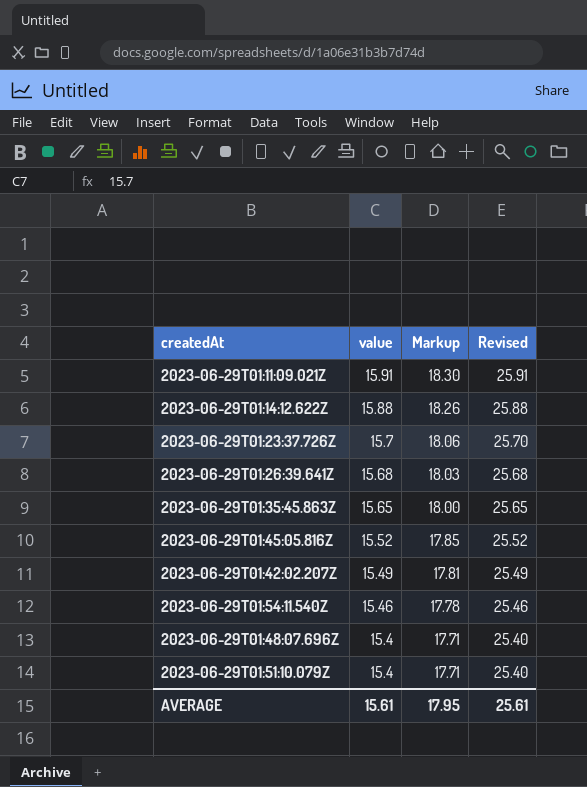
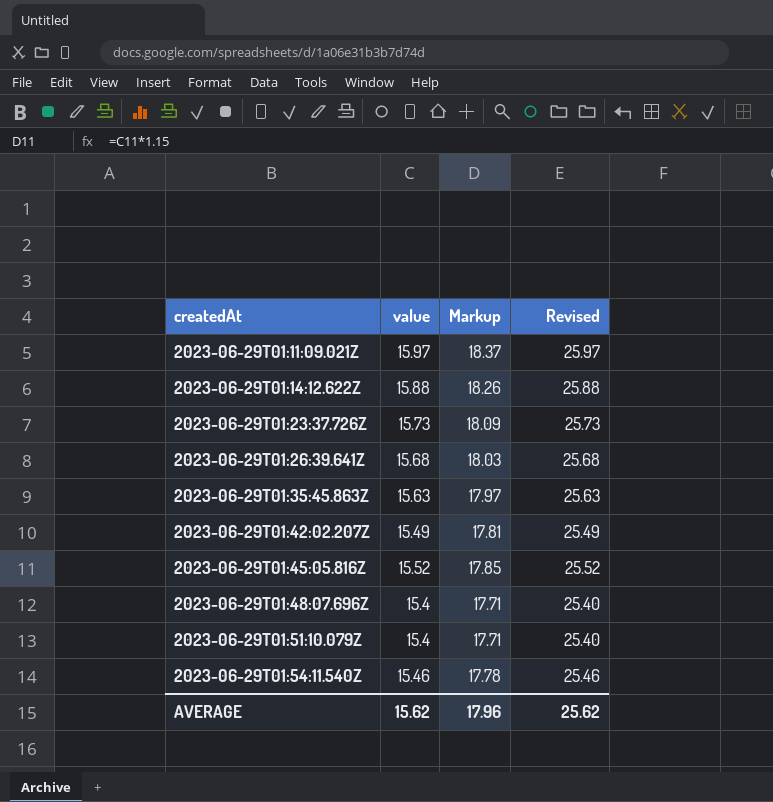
row order: value descending -> createdAt ascending
2023-06-29T01:11:09.021Z | value: 15.91 -> 15.97
2023-06-29T01:11:09.021Z | Markup: 18.30 -> 18.37
2023-06-29T01:11:09.021Z | Revised: 25.91 -> 25.97
2023-06-29T01:23:37.726Z | value: 15.7 -> 15.73
2023-06-29T01:23:37.726Z | Markup: 18.06 -> 18.09
2023-06-29T01:23:37.726Z | Revised: 25.70 -> 25.73
2023-06-29T01:35:45.863Z | value: 15.65 -> 15.63
2023-06-29T01:35:45.863Z | Markup: 18.00 -> 17.97
2023-06-29T01:35:45.863Z | Revised: 25.65 -> 25.63
AVERAGE | value: 15.61 -> 15.62
AVERAGE | Markup: 17.95 -> 17.96
AVERAGE | Revised: 25.61 -> 25.62

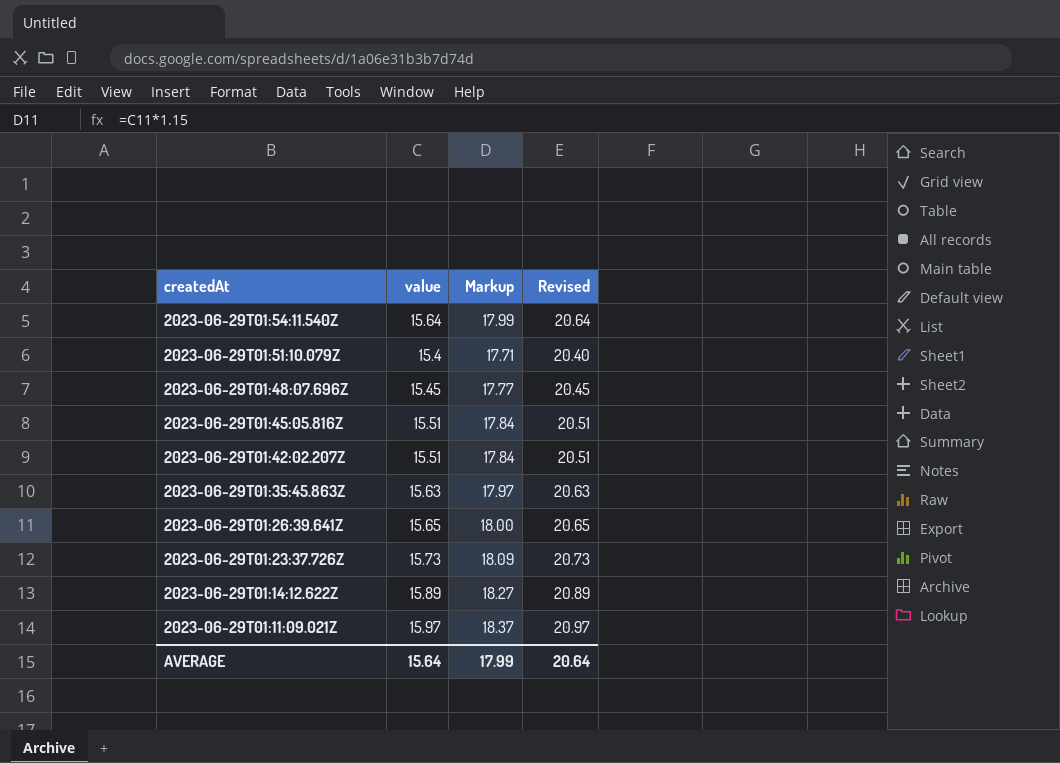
row order: createdAt ascending -> createdAt descending
column Revised | formula: [value] + 10 -> [value] + 5
2023-06-29T01:54:11.540Z | value: 15.46 -> 15.64
2023-06-29T01:54:11.540Z | Markup: 17.78 -> 17.99
2023-06-29T01:48:07.696Z | value: 15.4 -> 15.45
2023-06-29T01:48:07.696Z | Markup: 17.71 -> 17.77
2023-06-29T01:45:05.816Z | value: 15.52 -> 15.51
2023-06-29T01:45:05.816Z | Markup: 17.85 -> 17.84
2023-06-29T01:42:02.207Z | value: 15.49 -> 15.51
2023-06-29T01:42:02.207Z | Markup: 17.81 -> 17.84
2023-06-29T01:26:39.641Z | value: 15.68 -> 15.65
2023-06-29T01:26:39.641Z | Markup: 18.03 -> 18.00
2023-06-29T01:14:12.622Z | value: 15.88 -> 15.89
2023-06-29T01:14:12.622Z | Markup: 18.26 -> 18.27
AVERAGE | value: 15.62 -> 15.64
AVERAGE | Markup: 17.96 -> 17.99
AVERAGE | Revised: 25.62 -> 20.64

